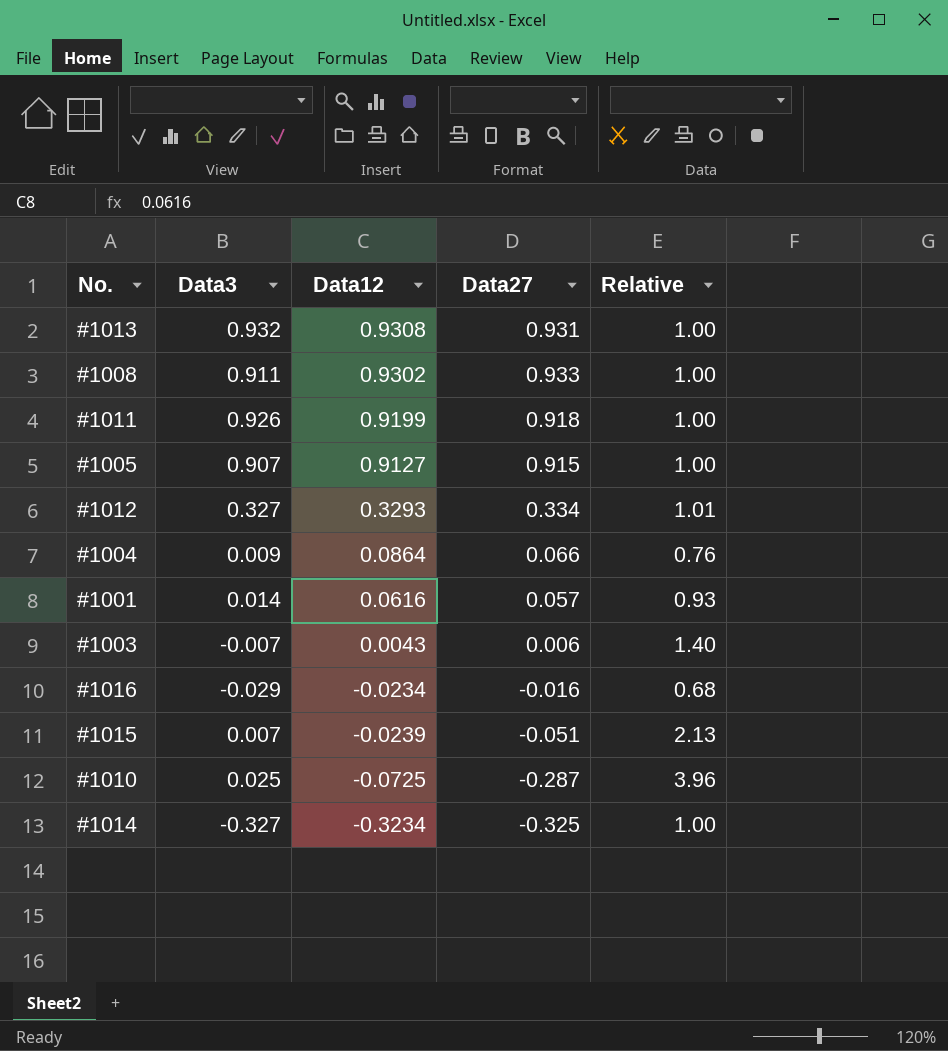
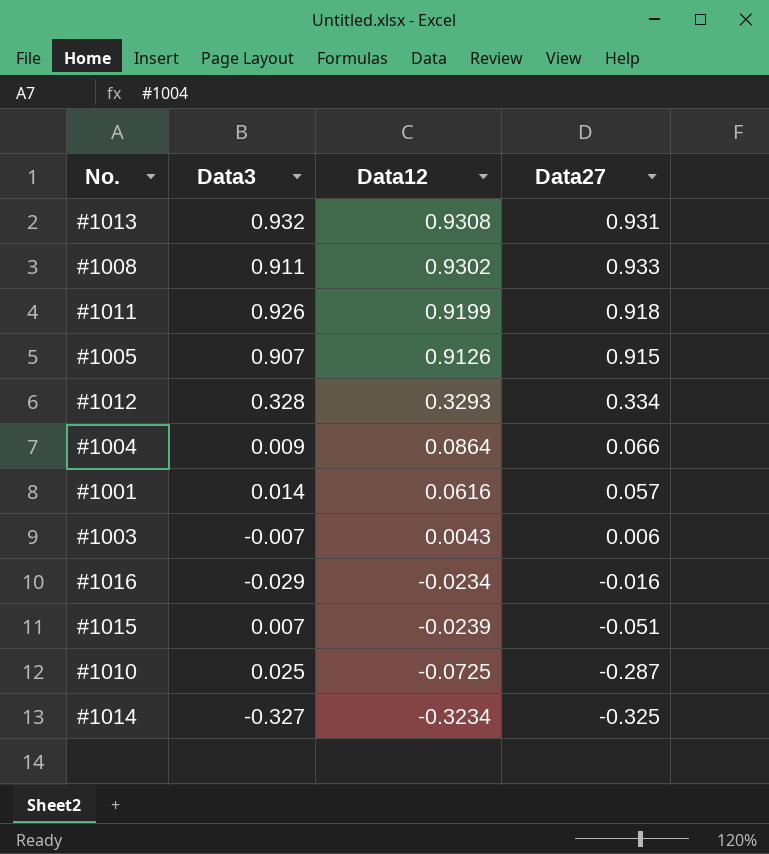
column Relative | formula: [Data27] / [Data12] -> none
#1005 | Data12: 0.9127 -> 0.9126
#1012 | Data3: 0.327 -> 0.328

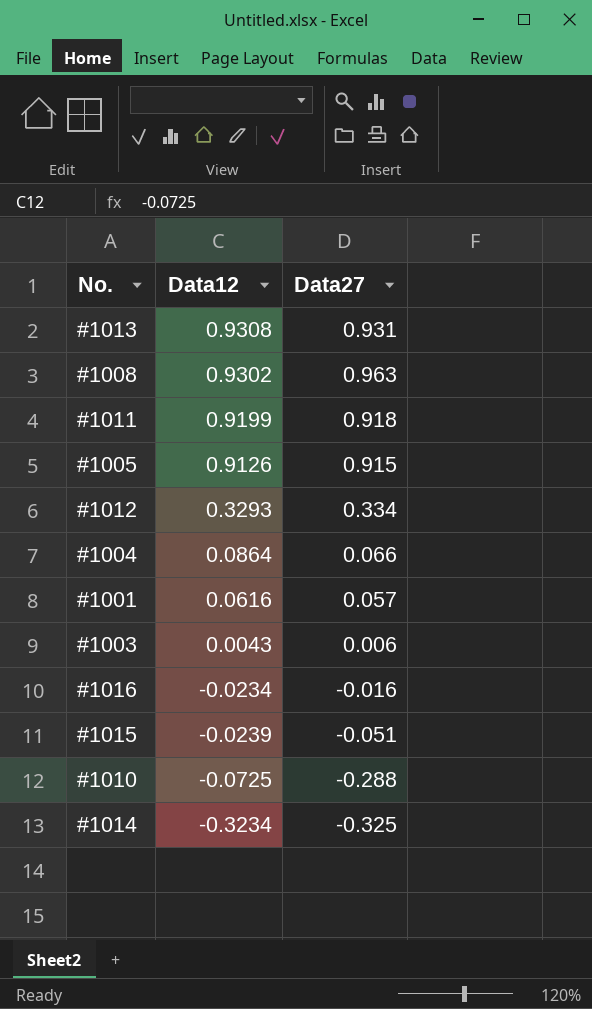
column Data3 | position: 2 -> none
#1008 | Data27: 0.933 -> 0.963
#1010 | Data27: -0.287 -> -0.288

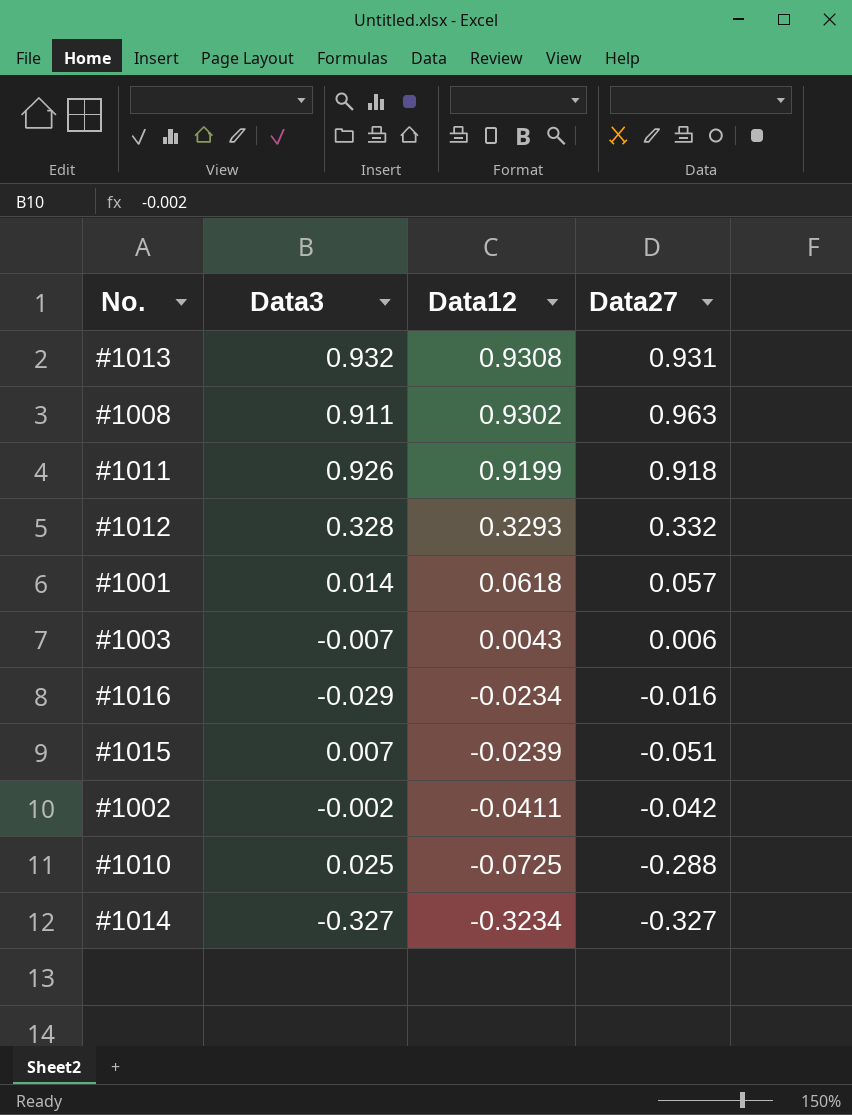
column Data3 | position: none -> 2
row #1005: 0.9126 | 0.915 -> none
row #1004: 0.0864 | 0.066 -> none
#1012 | Data27: 0.334 -> 0.332
#1001 | Data12: 0.0616 -> 0.0618
row #1002: none -> -0.002 | -0.0411 | -0.042
#1014 | Data27: -0.325 -> -0.327

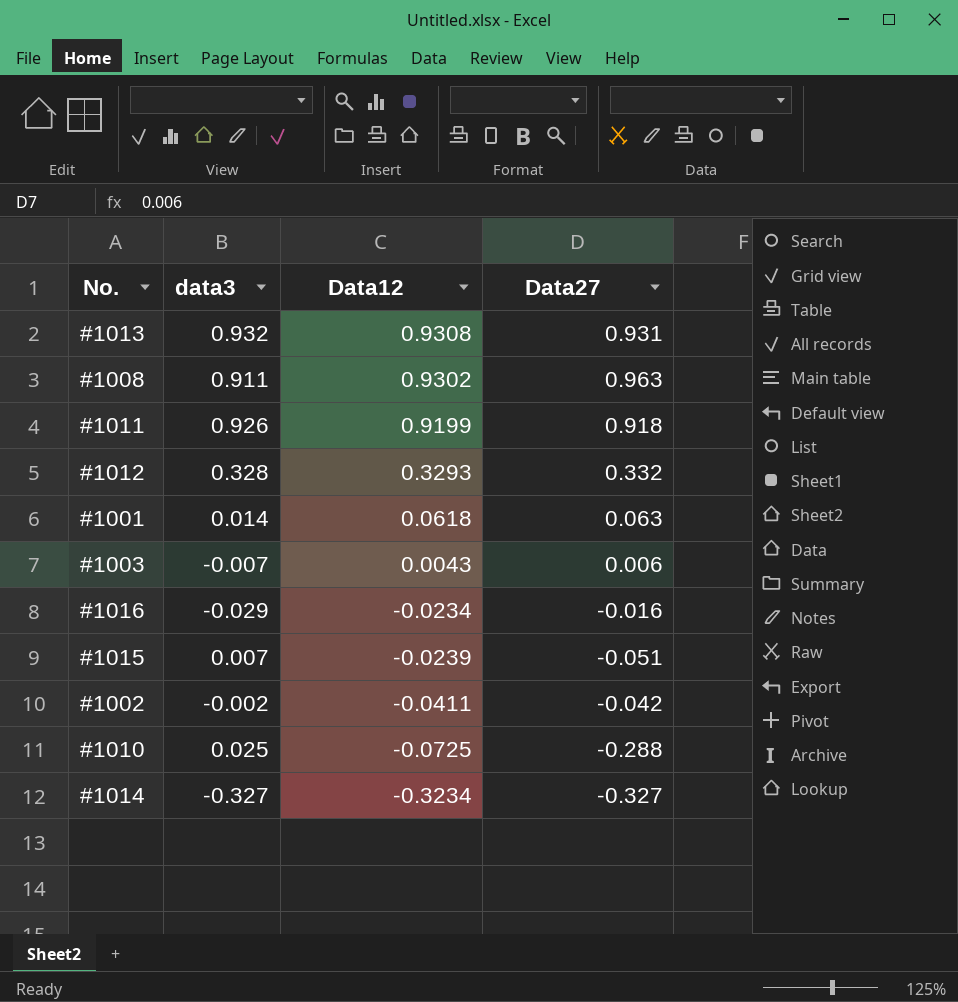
column name: Data3 -> data3
#1001 | Data27: 0.057 -> 0.063

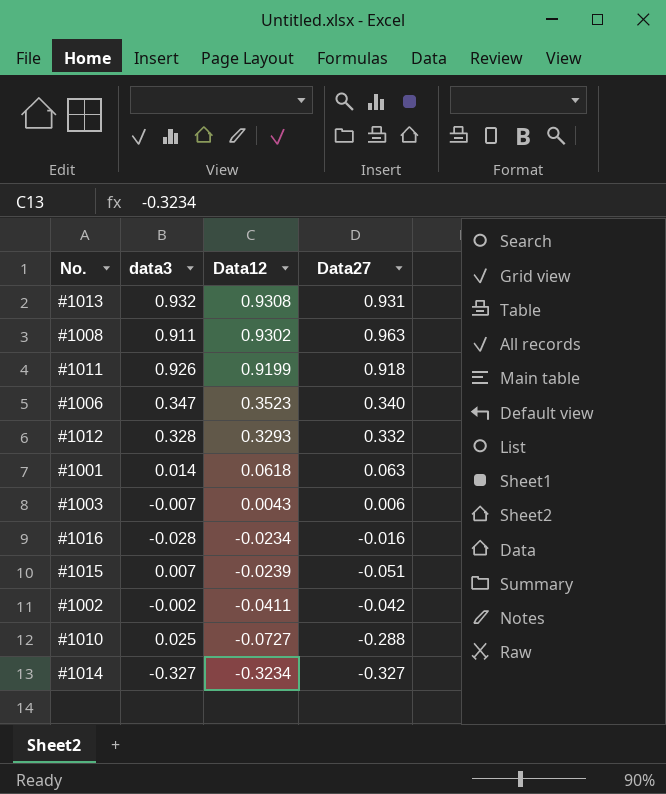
row #1006: none -> 0.347 | 0.3523 | 0.340
#1016 | data3: -0.029 -> -0.028
#1010 | Data12: -0.0725 -> -0.0727

